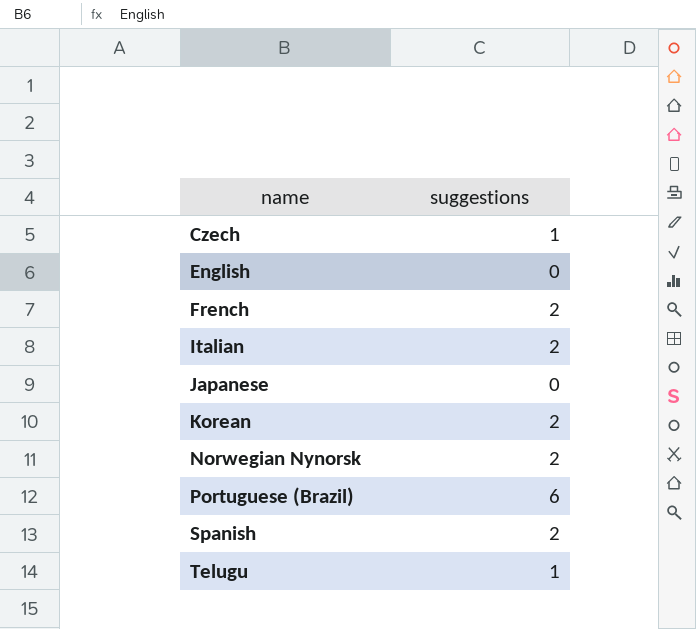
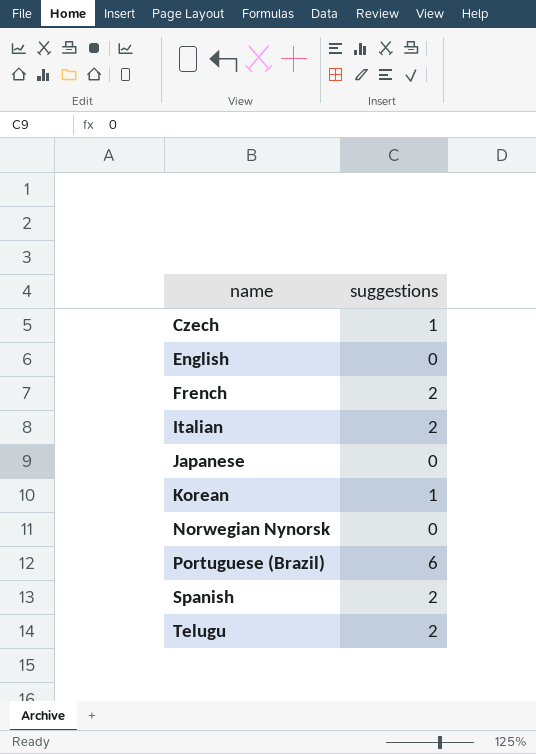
Korean | suggestions: 2 -> 1
Norwegian Nynorsk | suggestions: 2 -> 0
Telugu | suggestions: 1 -> 2

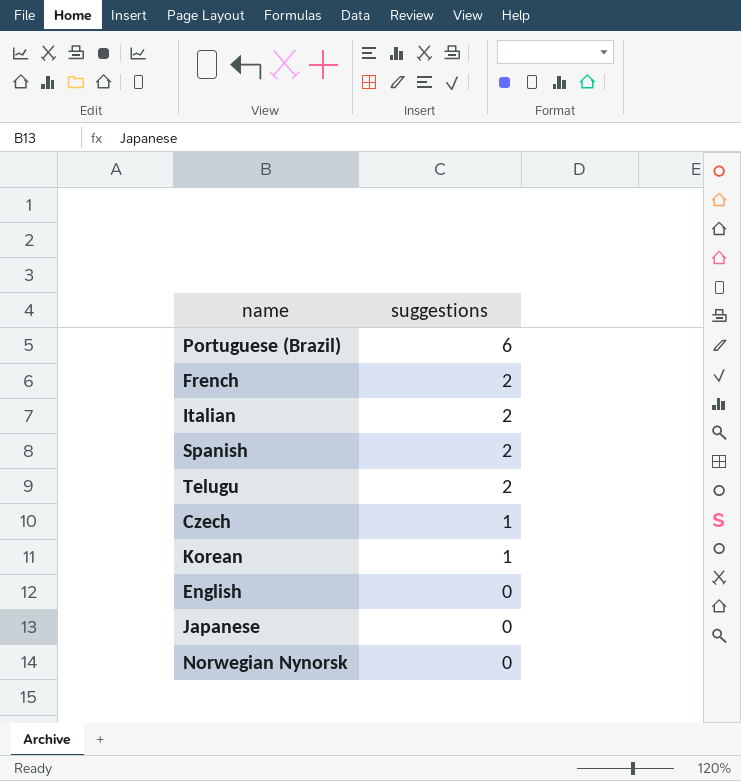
row order: name ascending -> suggestions descending

